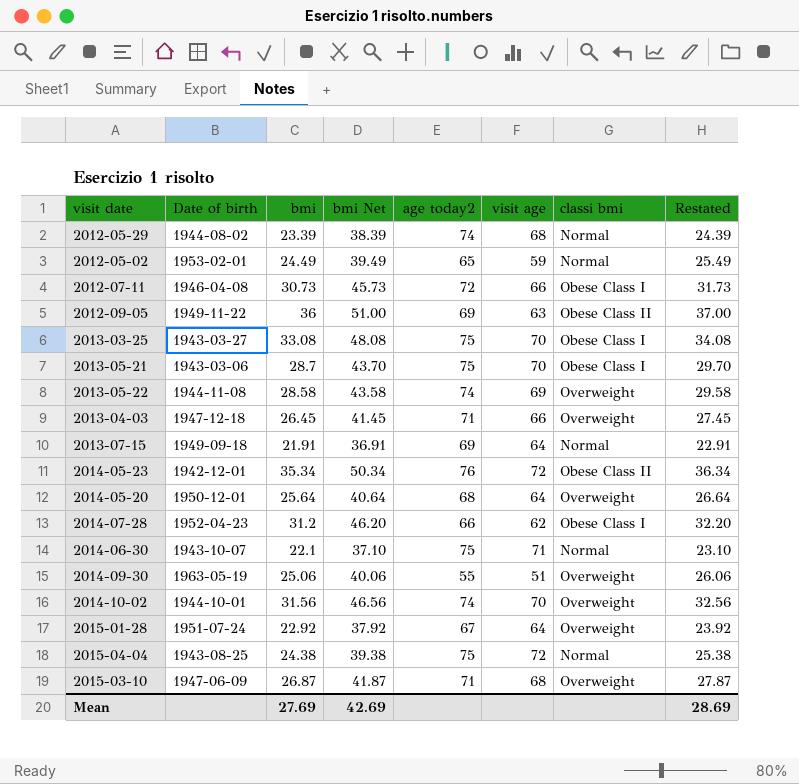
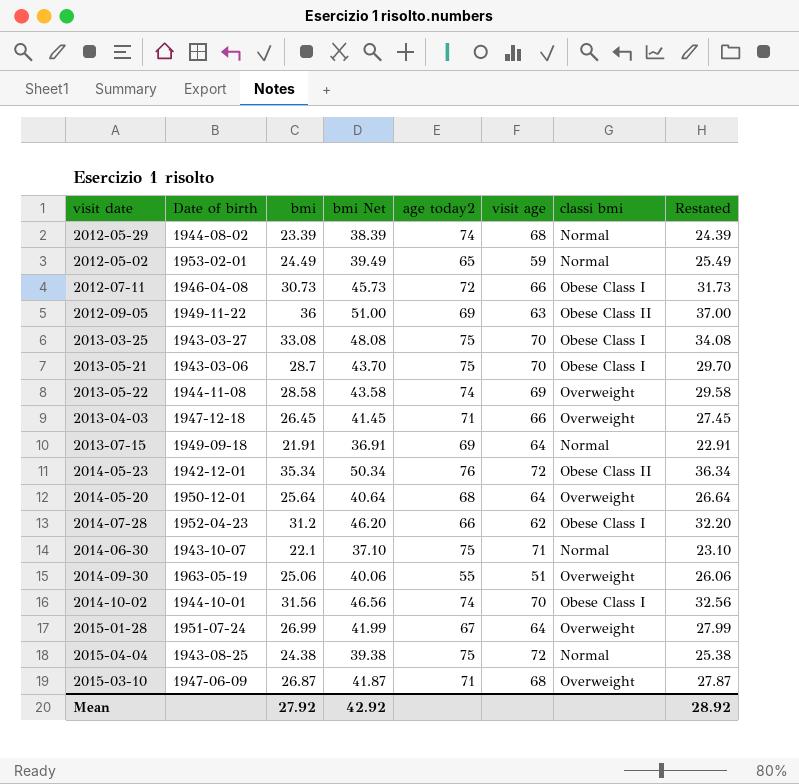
2014-10-02 | classi bmi: Overweight -> Obese Class I
2015-01-28 | bmi: 22.92 -> 26.99
2015-01-28 | bmi Net: 37.92 -> 41.99
2015-01-28 | Restated: 23.92 -> 27.99
Mean | bmi: 27.69 -> 27.92
Mean | bmi Net: 42.69 -> 42.92
Mean | Restated: 28.69 -> 28.92

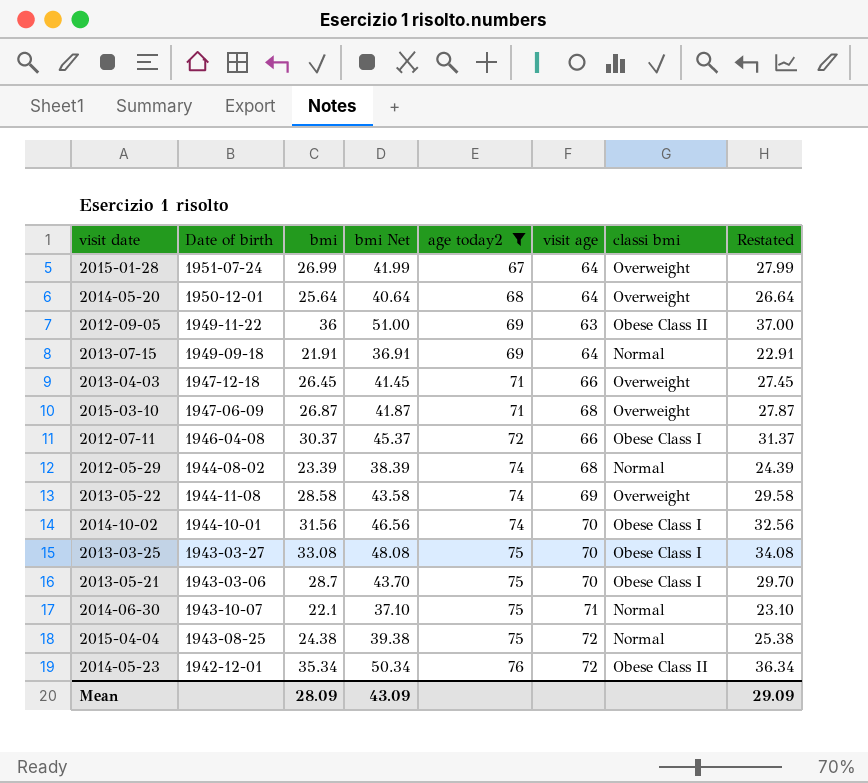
filter: none -> age today2 >= 67
row order: none -> age today2 ascending
2012-07-11 | bmi: 30.73 -> 30.37
2012-07-11 | bmi Net: 45.73 -> 45.37
2012-07-11 | Restated: 31.73 -> 31.37
Mean | bmi: 27.92 -> 28.09
Mean | bmi Net: 42.92 -> 43.09
Mean | Restated: 28.92 -> 29.09

